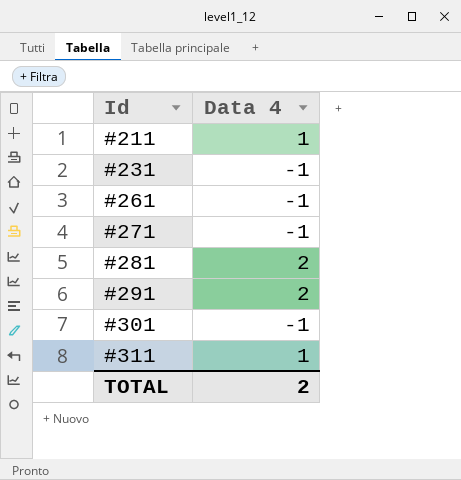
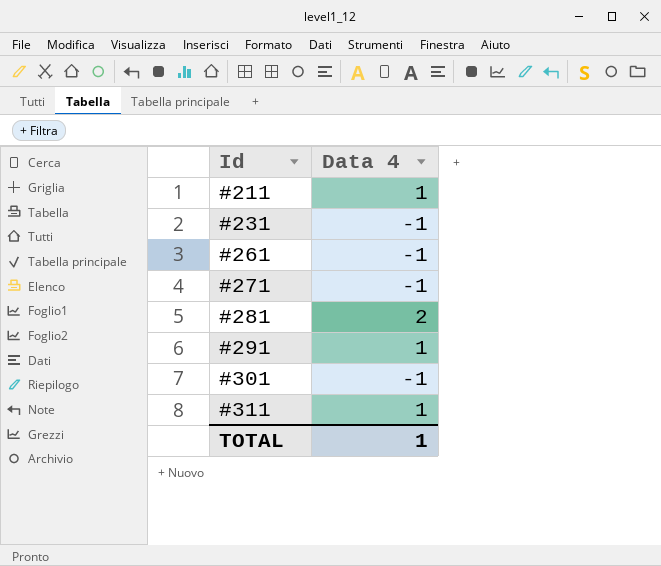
#291 | Data 4: 2 -> 1
TOTAL | Data 4: 2 -> 1

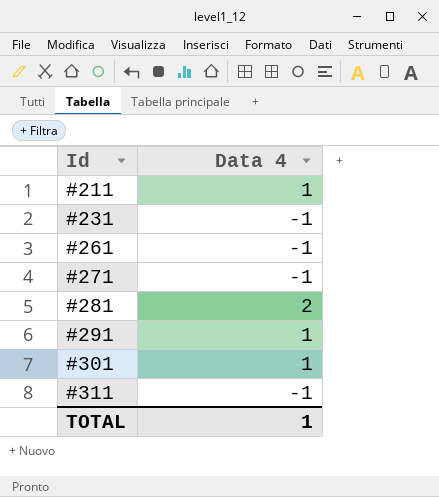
#301 | Data 4: -1 -> 1
#311 | Data 4: 1 -> -1

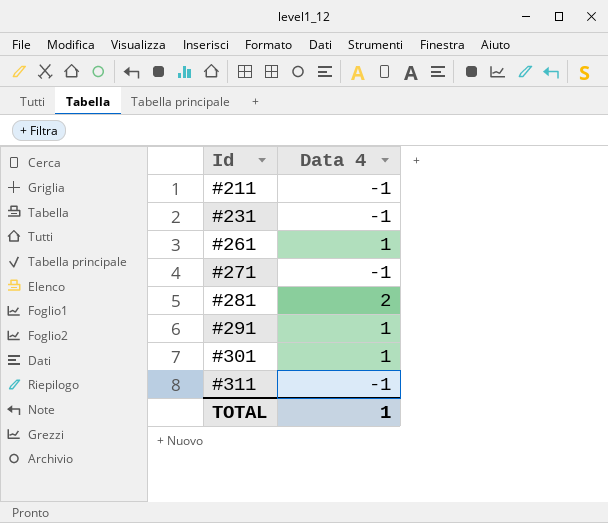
#211 | Data 4: 1 -> -1
#261 | Data 4: -1 -> 1

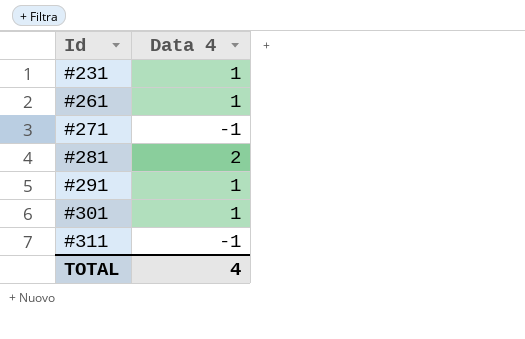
row #211: -1 -> none
#231 | Data 4: -1 -> 1
TOTAL | Data 4: 1 -> 4

